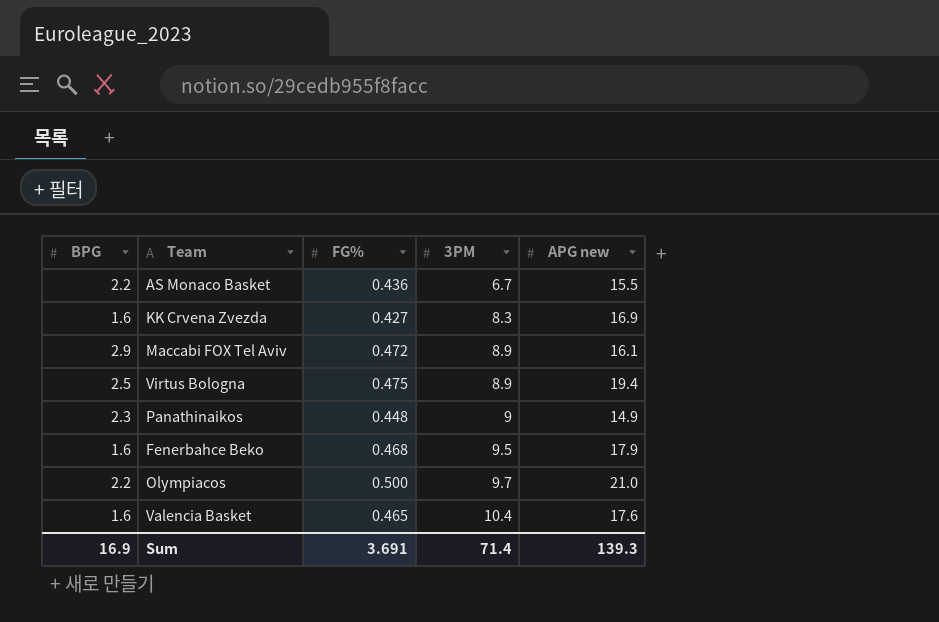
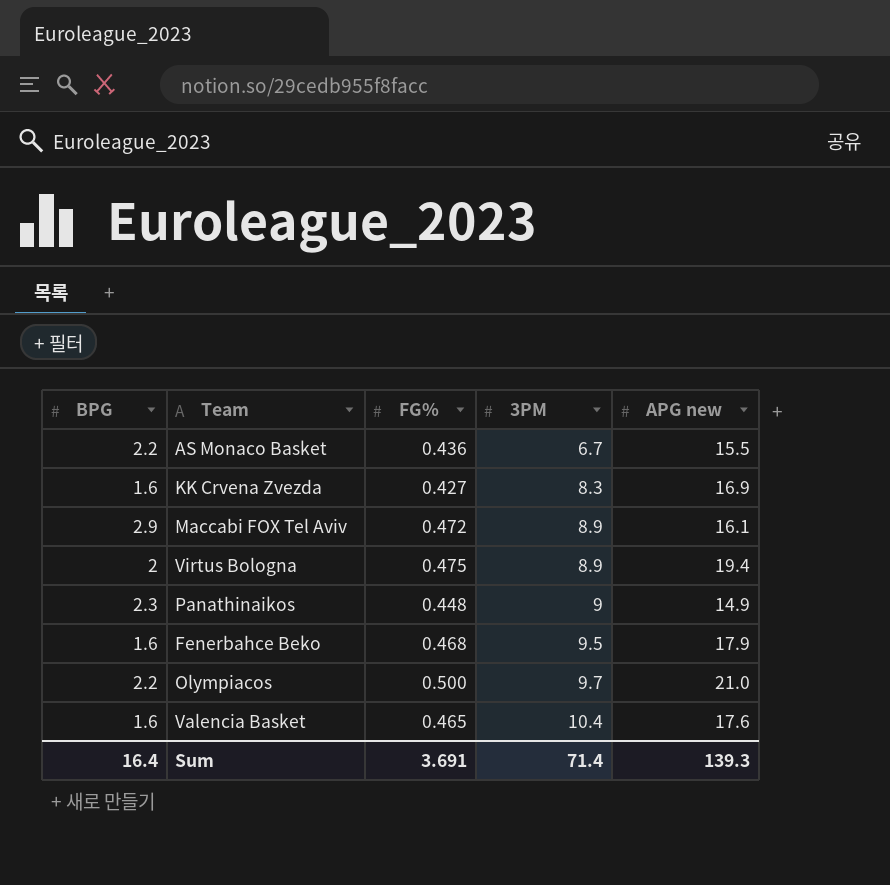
Virtus Bologna | BPG: 2.5 -> 2
Sum | BPG: 16.9 -> 16.4

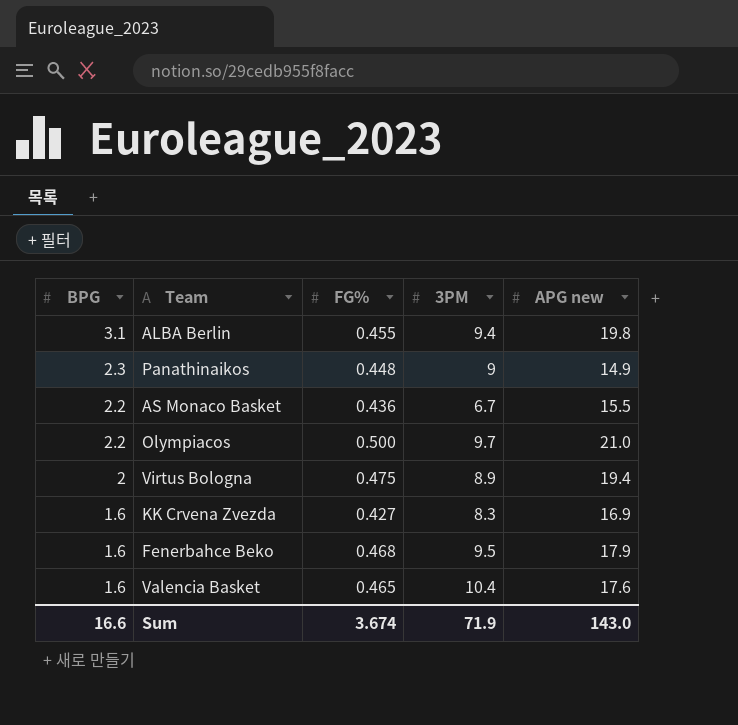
row order: 3PM ascending -> BPG descending
row Maccabi FOX Tel Aviv: 2.9 | 0.472 | 8.9 | 16.1 -> none
row ALBA Berlin: none -> 3.1 | 0.455 | 9.4 | 19.8
Sum | BPG: 16.4 -> 16.6
Sum | FG%: 3.691 -> 3.674
Sum | 3PM: 71.4 -> 71.9
Sum | APG new: 139.3 -> 143.0

